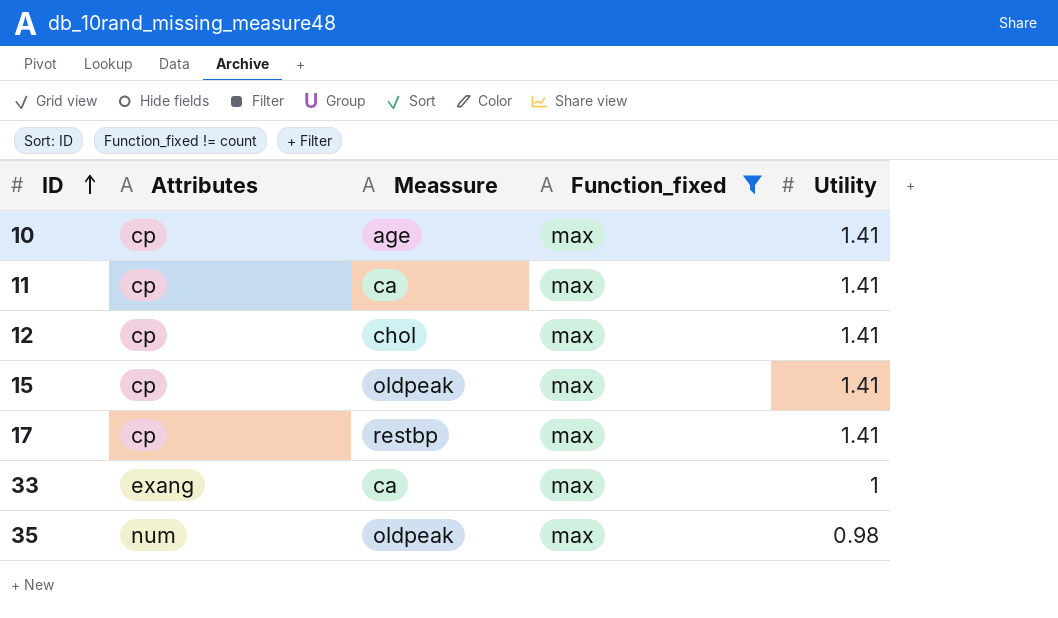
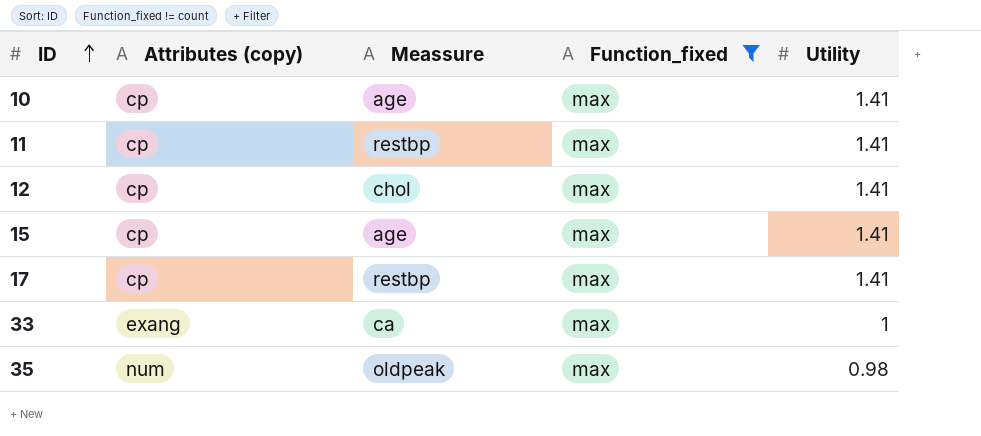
column name: Attributes -> Attributes (copy)
11 | Meassure: ca -> restbp
15 | Meassure: oldpeak -> age

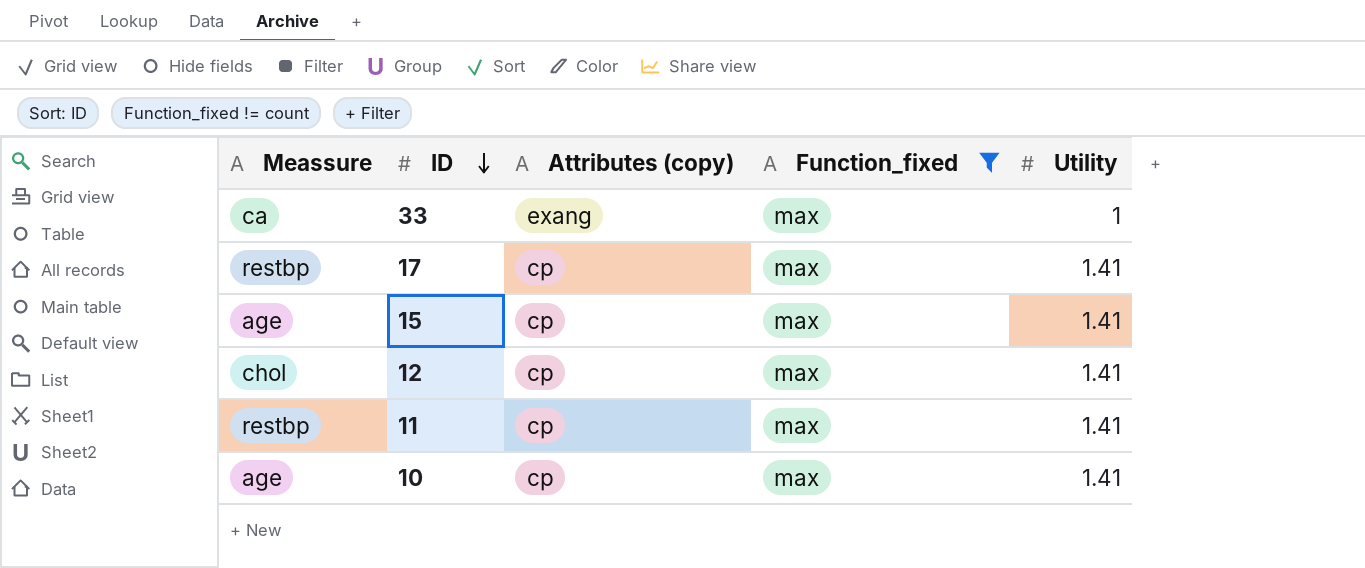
row order: ID ascending -> ID descending
column Meassure | position: 3 -> 1
row 35: num | oldpeak | max | 0.98 -> none

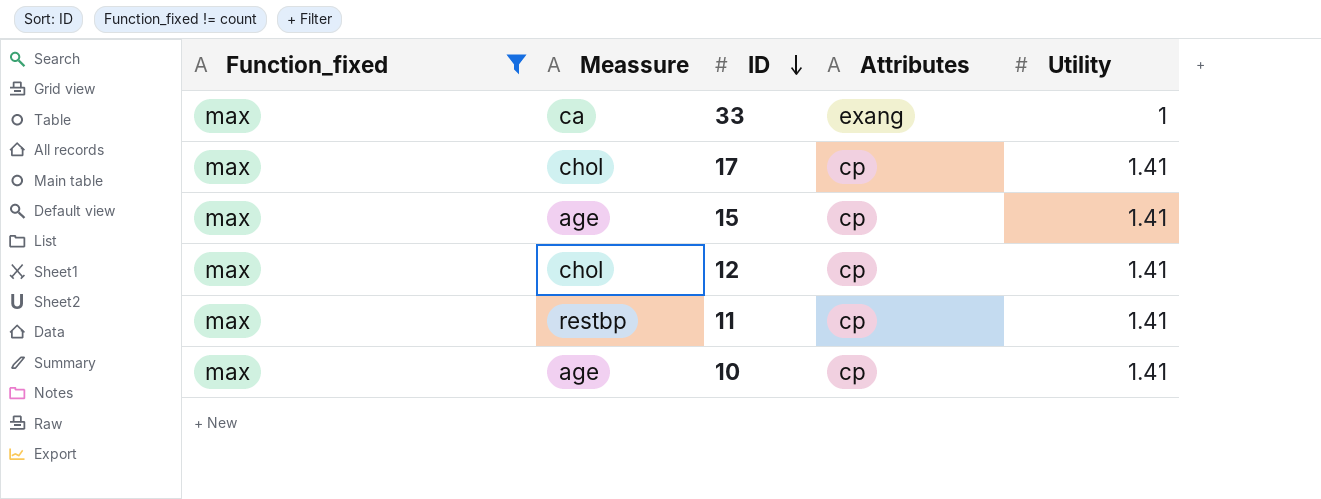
column Function_fixed | position: 4 -> 1
column name: Attributes (copy) -> Attributes
17 | Meassure: restbp -> chol

